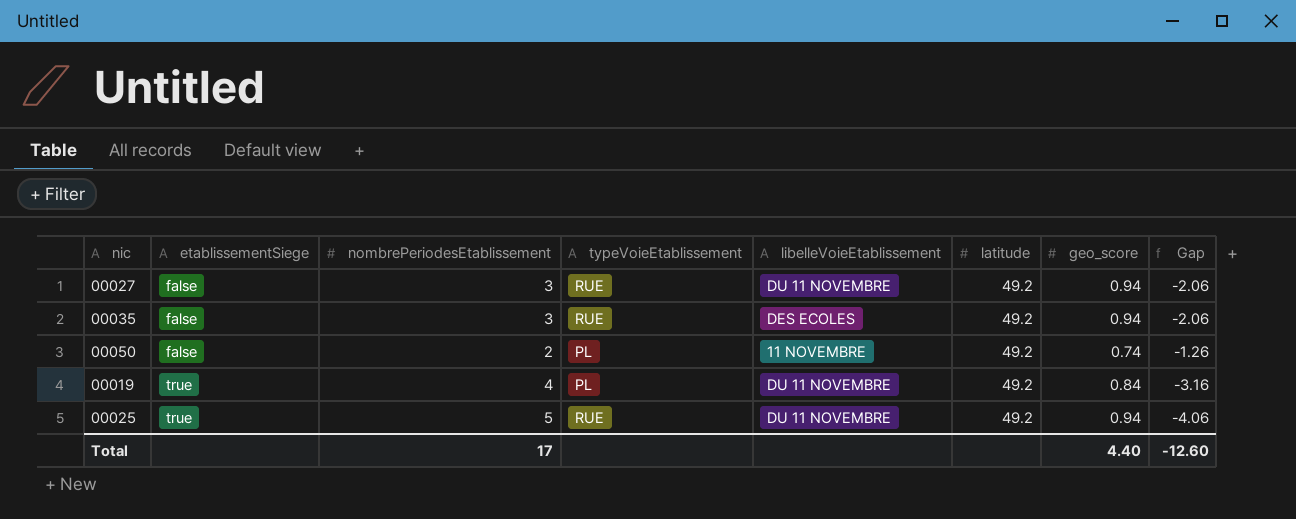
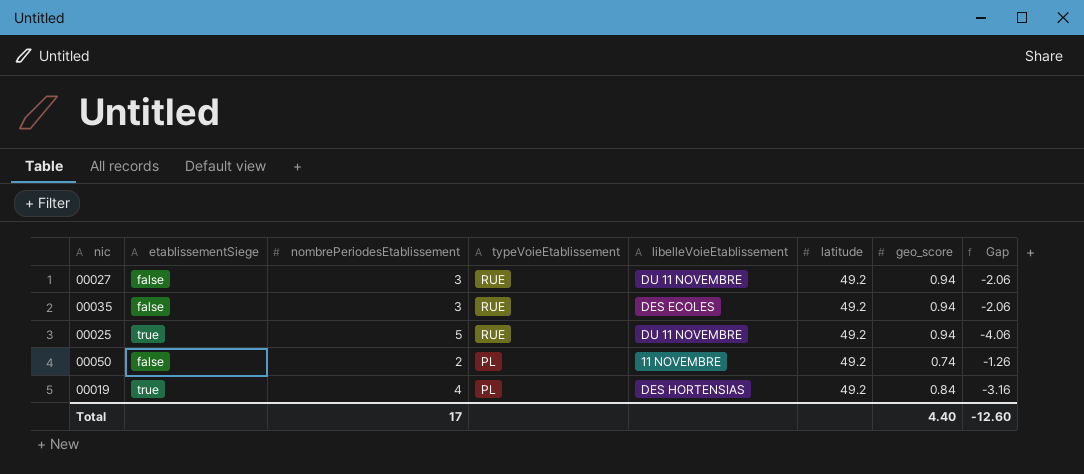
row order: etablissementSiege ascending -> typeVoieEtablissement descending
00019 | libelleVoieEtablissement: DU 11 NOVEMBRE -> DES HORTENSIAS

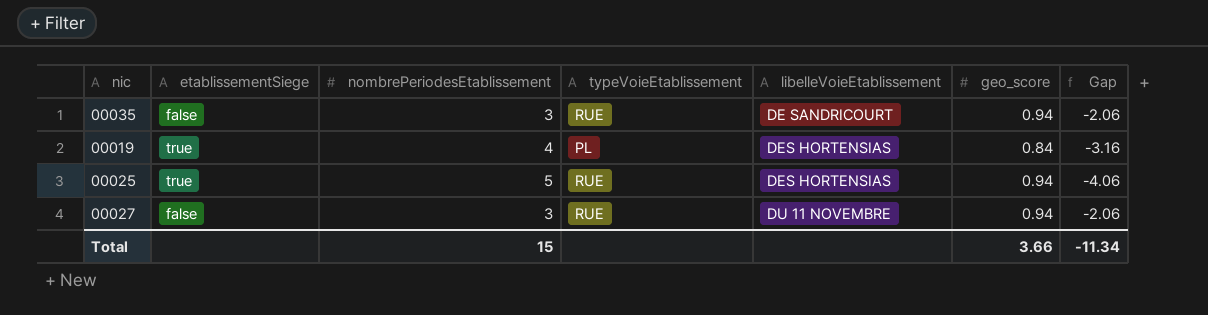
row order: typeVoieEtablissement descending -> libelleVoieEtablissement ascending
column latitude | position: 6 -> none
row 00050: false | 2 | PL | 11 NOVEMBRE | 49.2 | 0.74 | -1.26 -> none
00035 | libelleVoieEtablissement: DES ECOLES -> DE SANDRICOURT
00025 | libelleVoieEtablissement: DU 11 NOVEMBRE -> DES HORTENSIAS
Total | nombrePeriodesEtablissement: 17 -> 15
Total | geo_score: 4.40 -> 3.66
Total | Gap: -12.60 -> -11.34

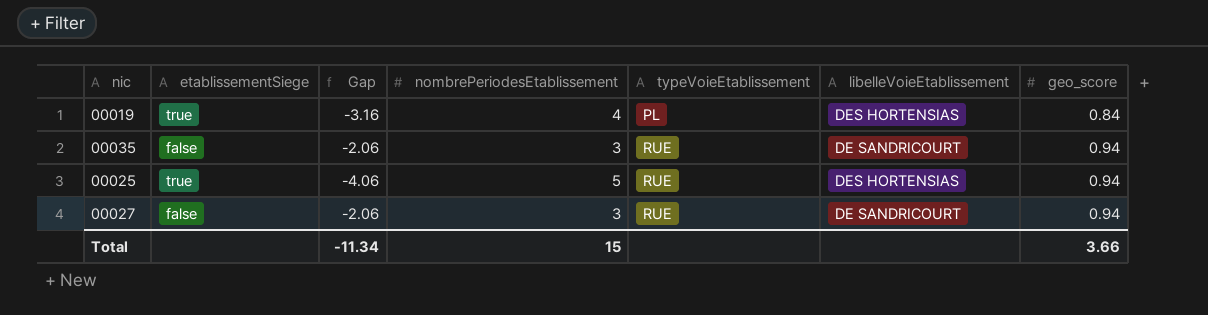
row order: libelleVoieEtablissement ascending -> typeVoieEtablissement ascending
column Gap | position: 7 -> 3
00027 | libelleVoieEtablissement: DU 11 NOVEMBRE -> DE SANDRICOURT

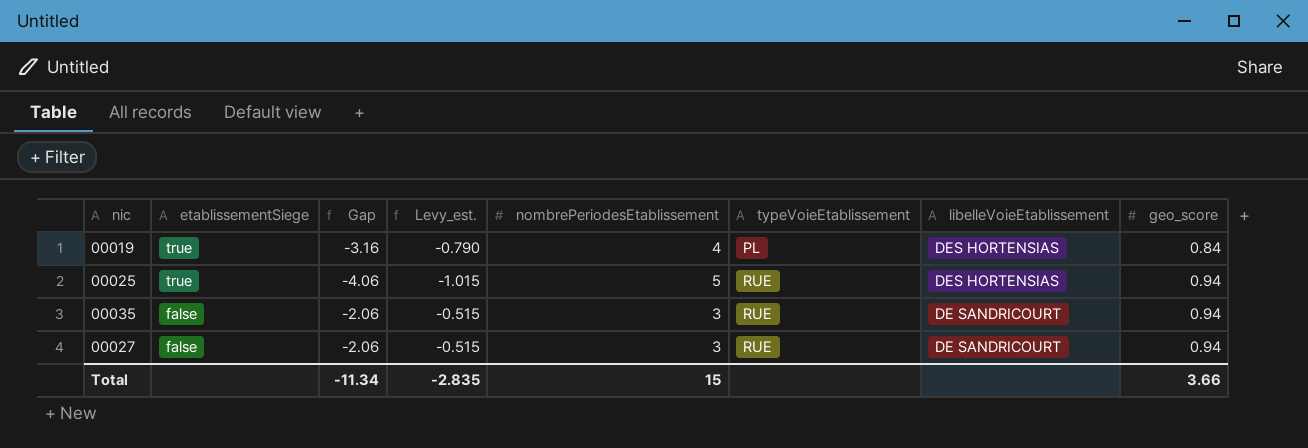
row order: typeVoieEtablissement ascending -> etablissementSiege descending
column Levy_est. | formula: none -> [Gap] * 0.25

